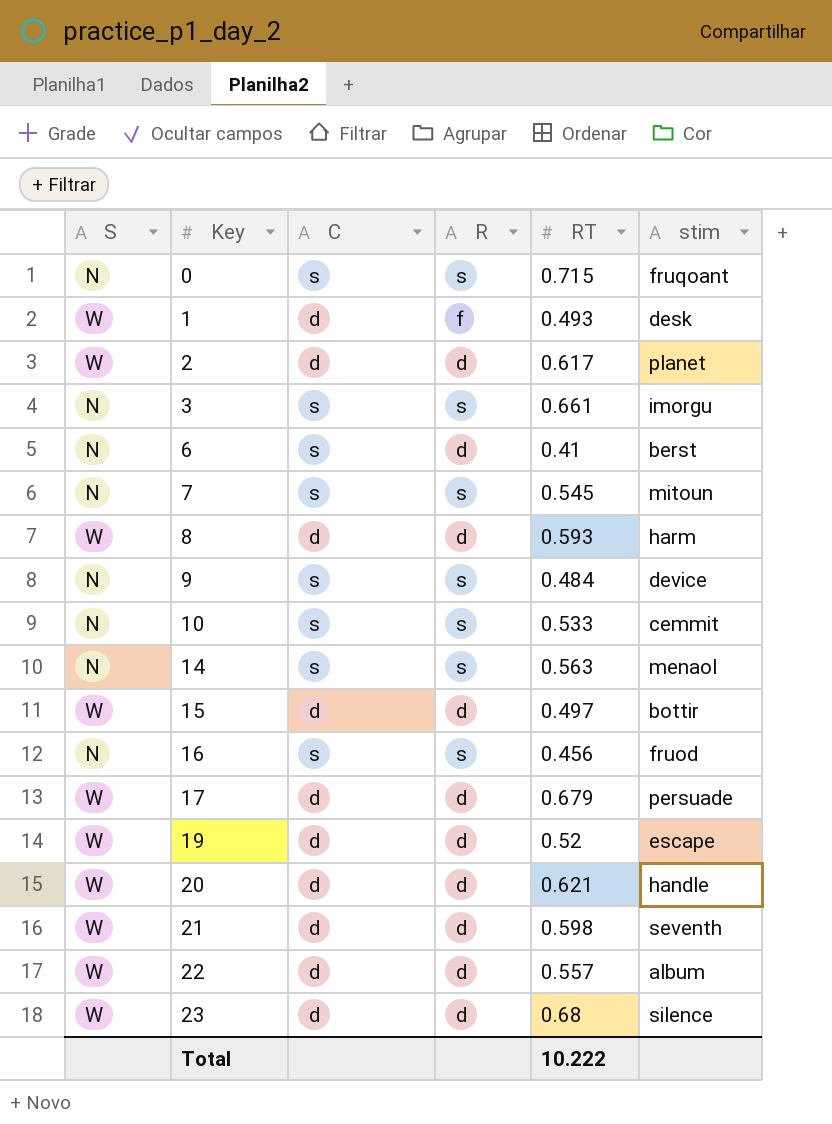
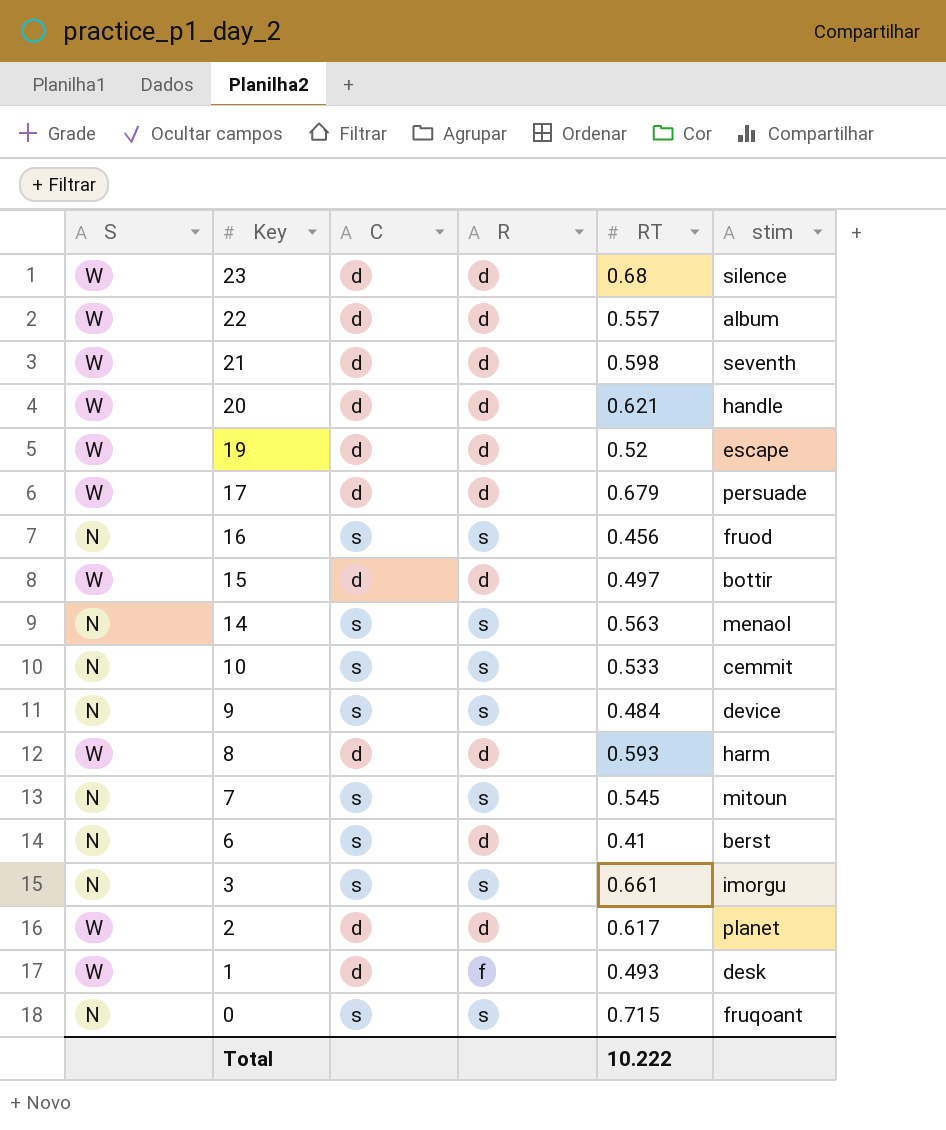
row order: Key ascending -> Key descending

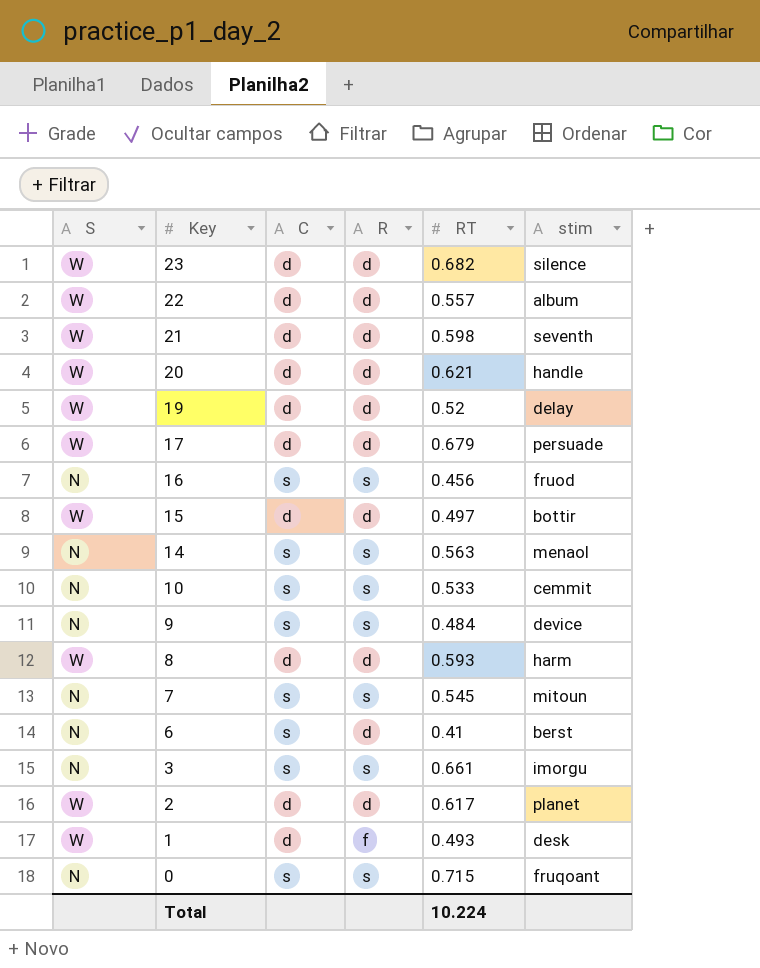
23 | RT: 0.68 -> 0.682
19 | stim: escape -> delay
Total | RT: 10.222 -> 10.224

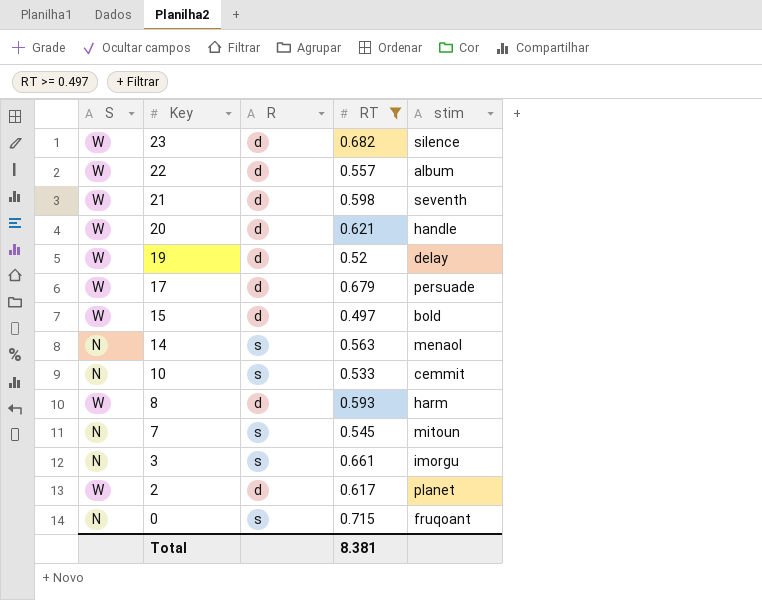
filter: none -> RT >= 0.497
column C | position: 3 -> none
15 | stim: bottir -> bold
Total | RT: 10.224 -> 8.381

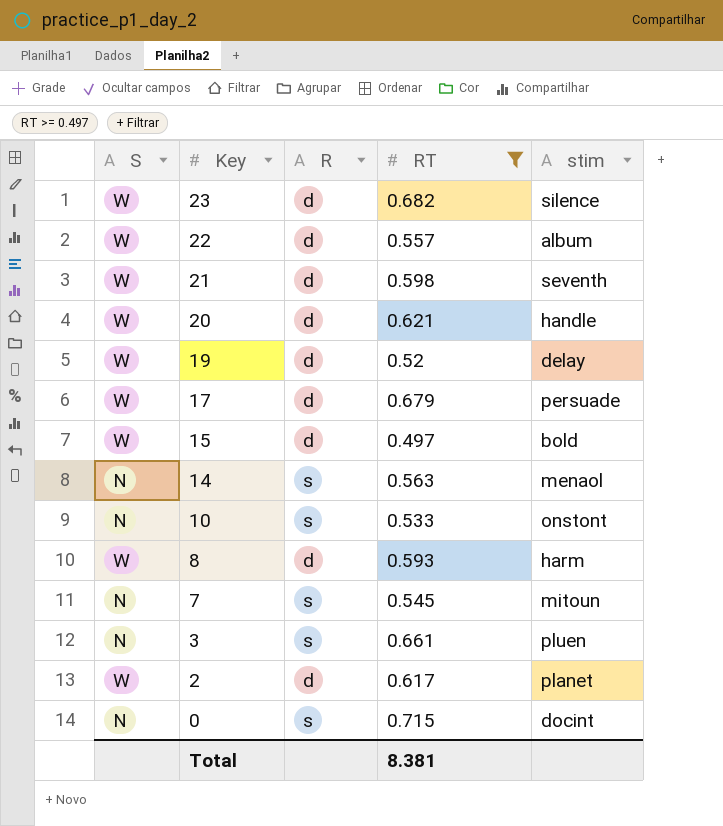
10 | stim: cemmit -> onstont
3 | stim: imorgu -> pluen
0 | stim: fruqoant -> docint

